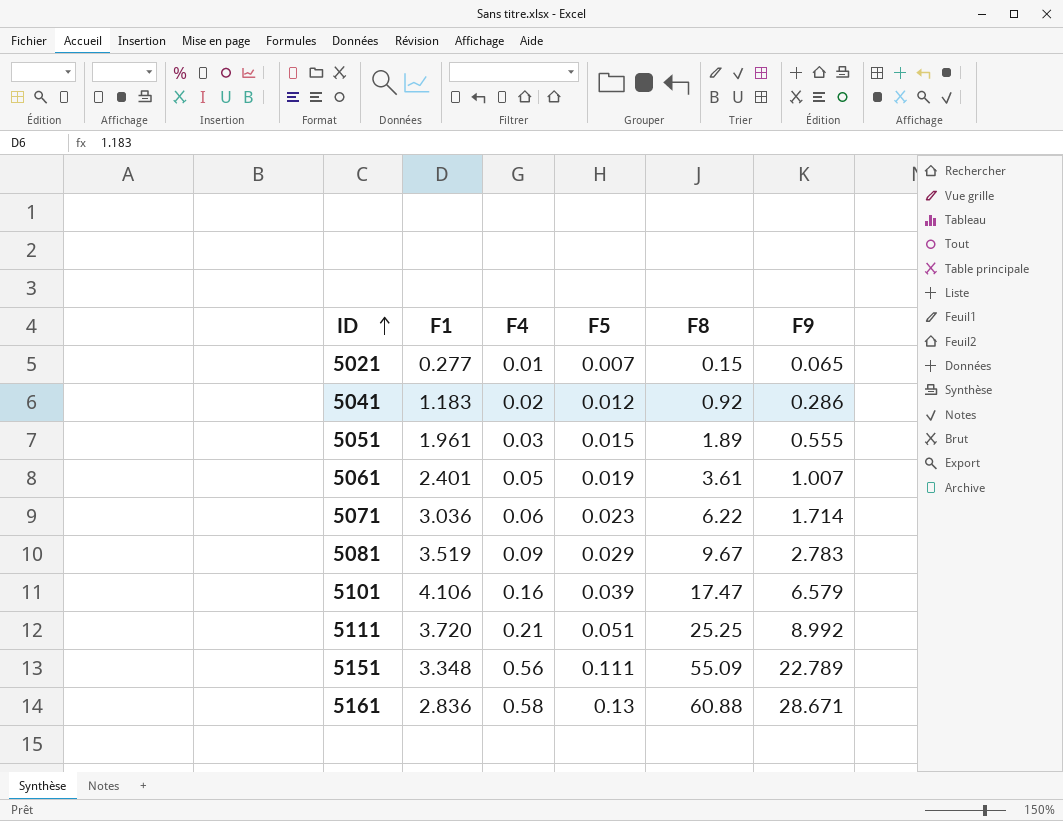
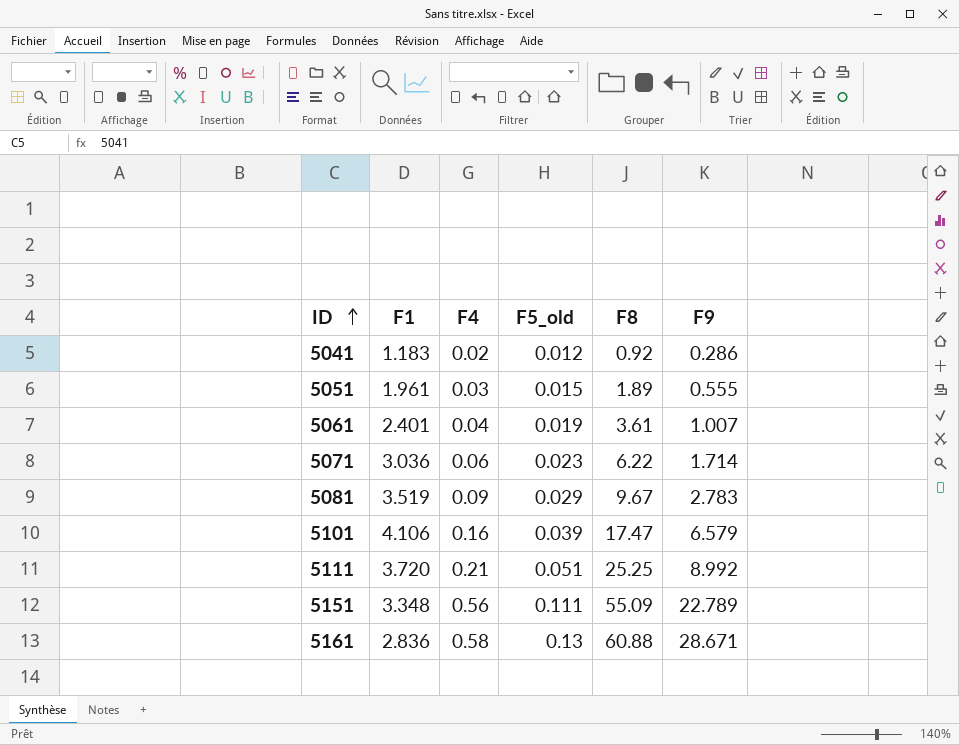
column name: F5 -> F5_old
row 5021: 0.277 | 0.01 | 0.007 | 0.15 | 0.065 -> none
5061 | F4: 0.05 -> 0.04

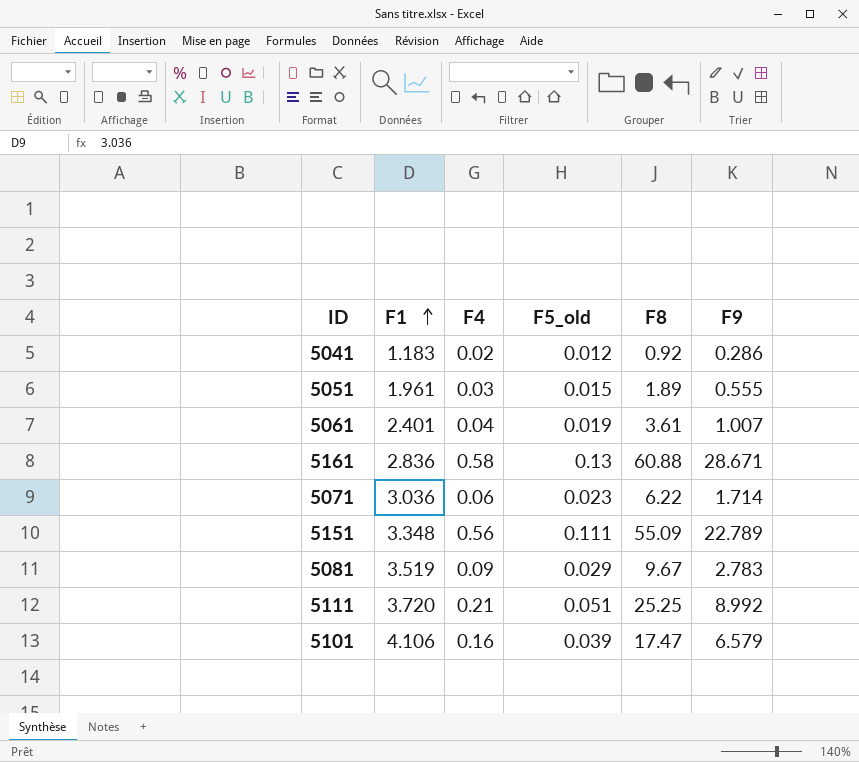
row order: ID ascending -> F1 ascending

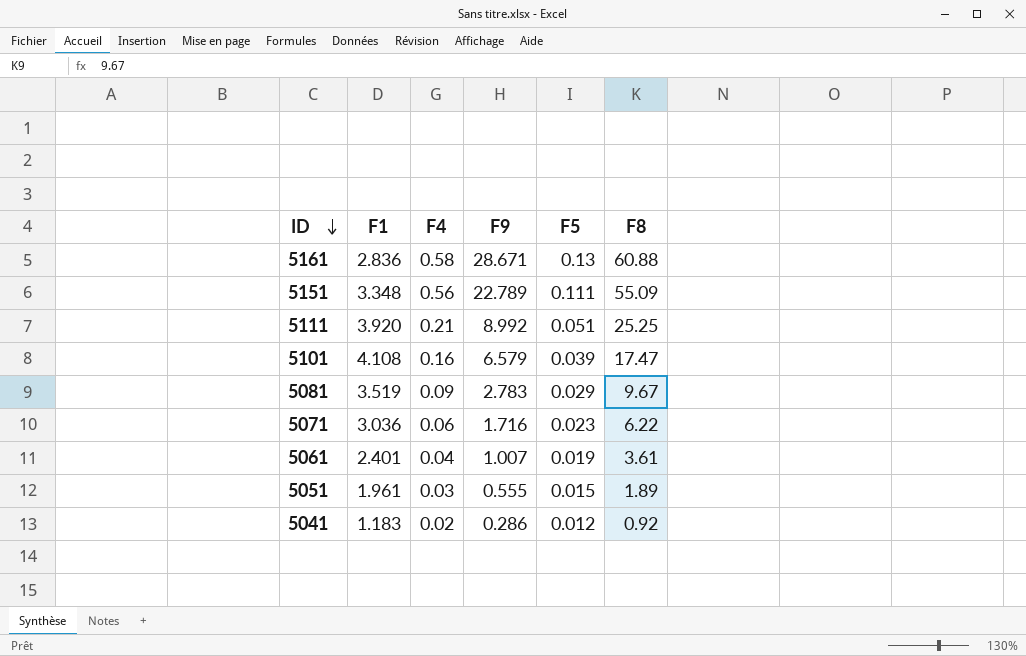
row order: F1 ascending -> ID descending
column F9 | position: 6 -> 4
column name: F5_old -> F5
5111 | F1: 3.720 -> 3.920
5101 | F1: 4.106 -> 4.108
5071 | F9: 1.714 -> 1.716

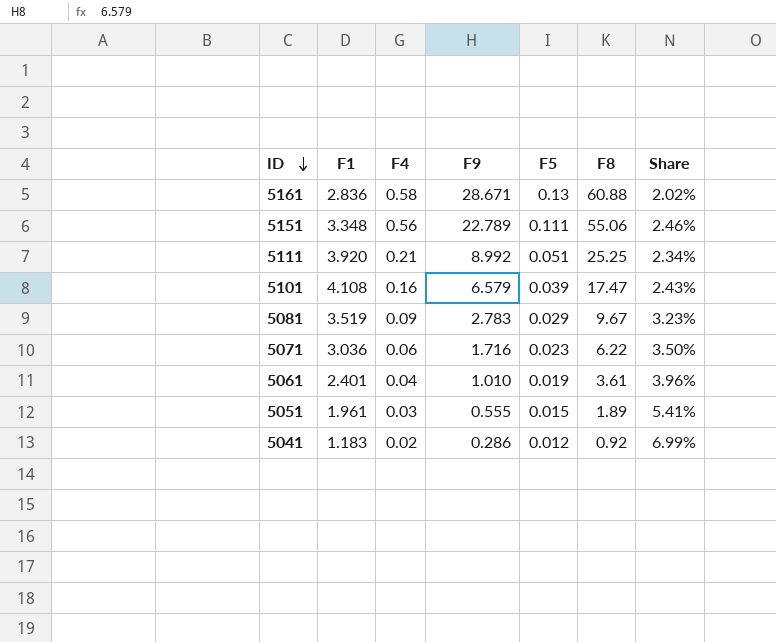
column Share | formula: none -> [F4] / [F9]
5151 | F8: 55.09 -> 55.06
5061 | F9: 1.007 -> 1.010

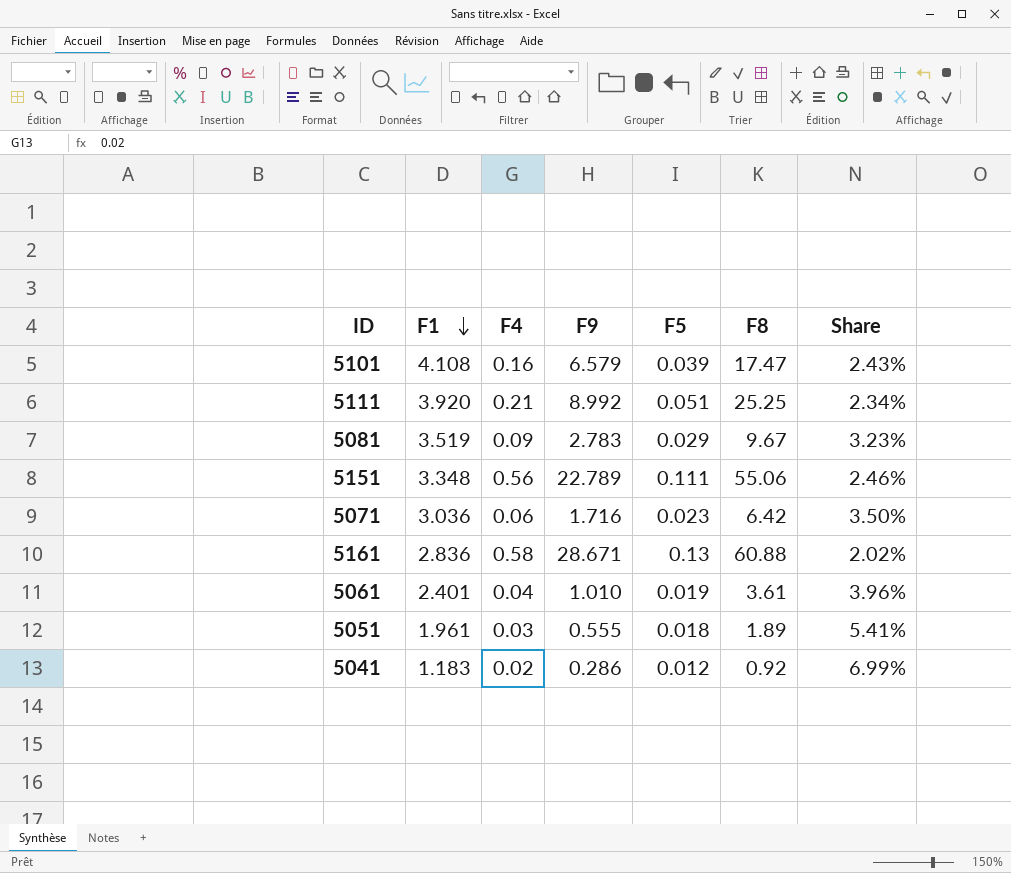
row order: ID descending -> F1 descending
5071 | F8: 6.22 -> 6.42
5051 | F5: 0.015 -> 0.018

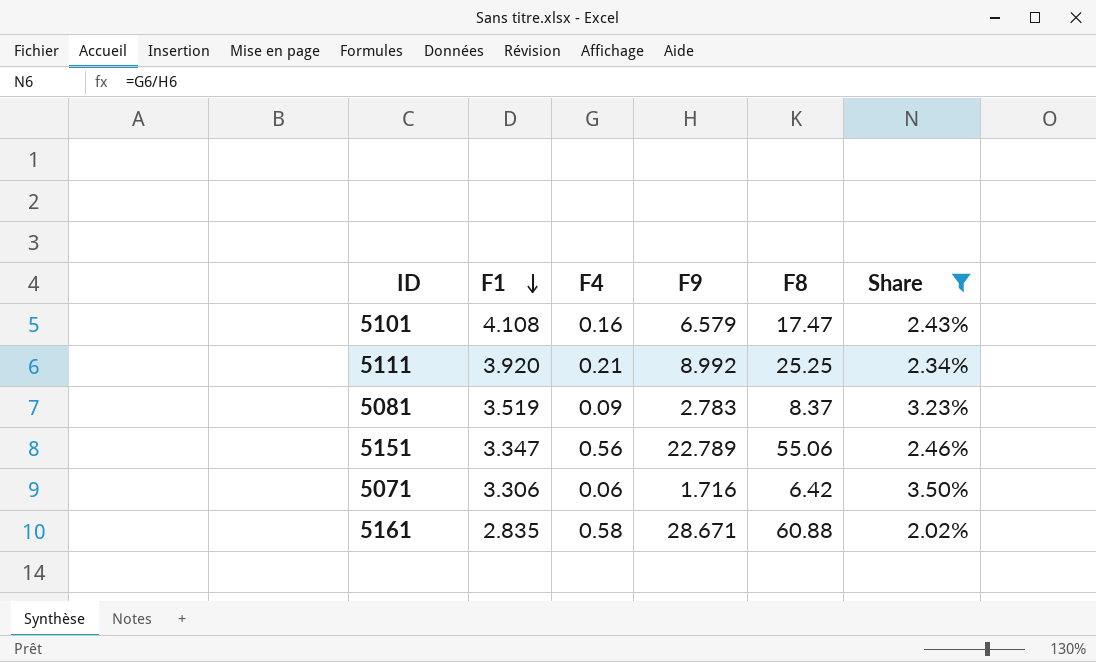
filter: none -> Share <= 3.50%
column F5 | position: 5 -> none
5081 | F8: 9.67 -> 8.37
5151 | F1: 3.348 -> 3.347
5071 | F1: 3.036 -> 3.306
5161 | F1: 2.836 -> 2.835

